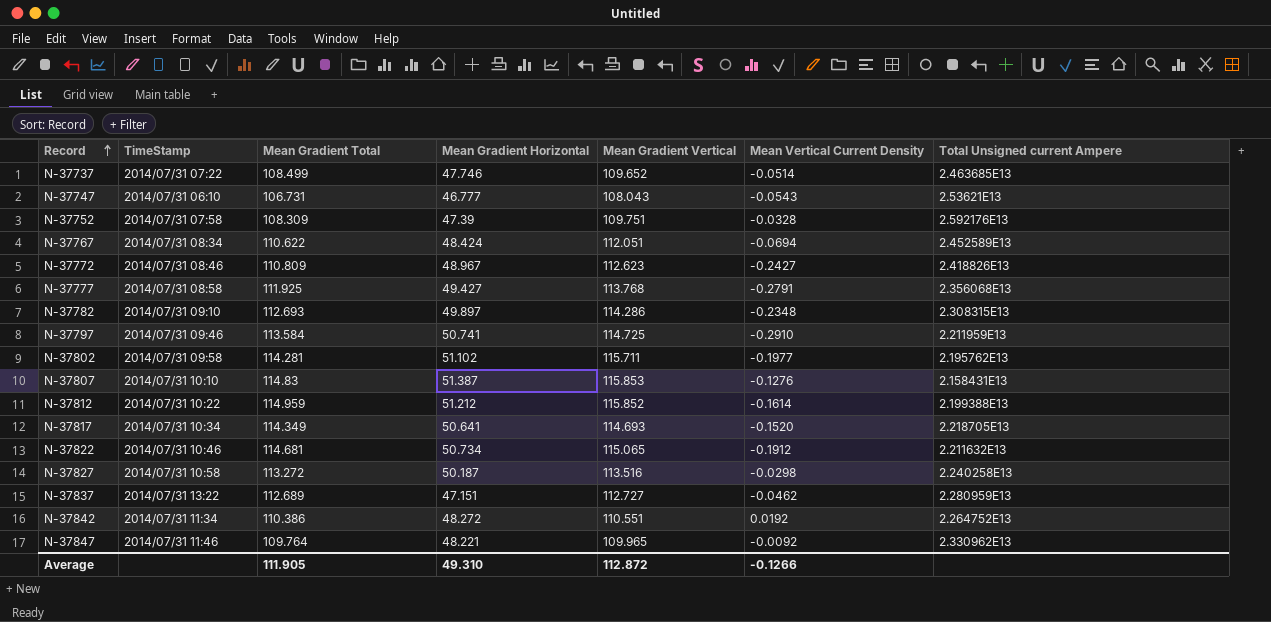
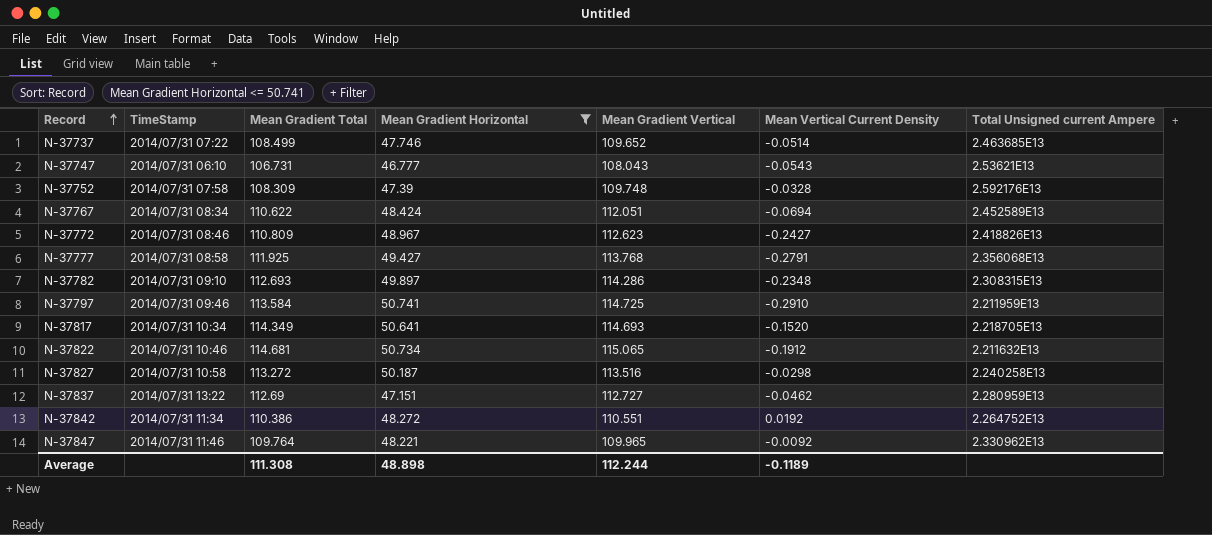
filter: none -> Mean Gradient Horizontal <= 50.741
N-37752 | Mean Gradient Vertical: 109.751 -> 109.748
N-37837 | Mean Gradient Total: 112.689 -> 112.69
Average | Mean Gradient Total: 111.905 -> 111.308
Average | Mean Gradient Horizontal: 49.310 -> 48.898
Average | Mean Gradient Vertical: 112.872 -> 112.244
Average | Mean Vertical Current Density: -0.1266 -> -0.1189

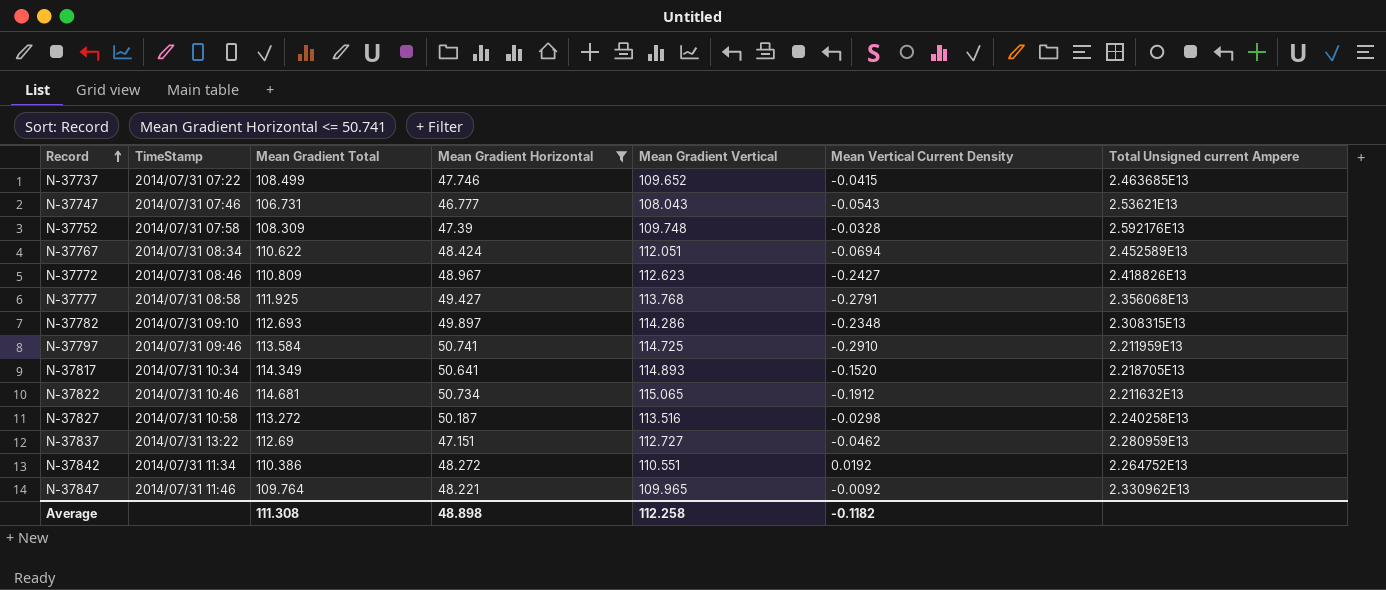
N-37737 | Mean Vertical Current Density: -0.0514 -> -0.0415
N-37747 | TimeStamp: 2014/07/31 06:10 -> 2014/07/31 07:46
N-37817 | Mean Gradient Vertical: 114.693 -> 114.893
Average | Mean Gradient Vertical: 112.244 -> 112.258
Average | Mean Vertical Current Density: -0.1189 -> -0.1182

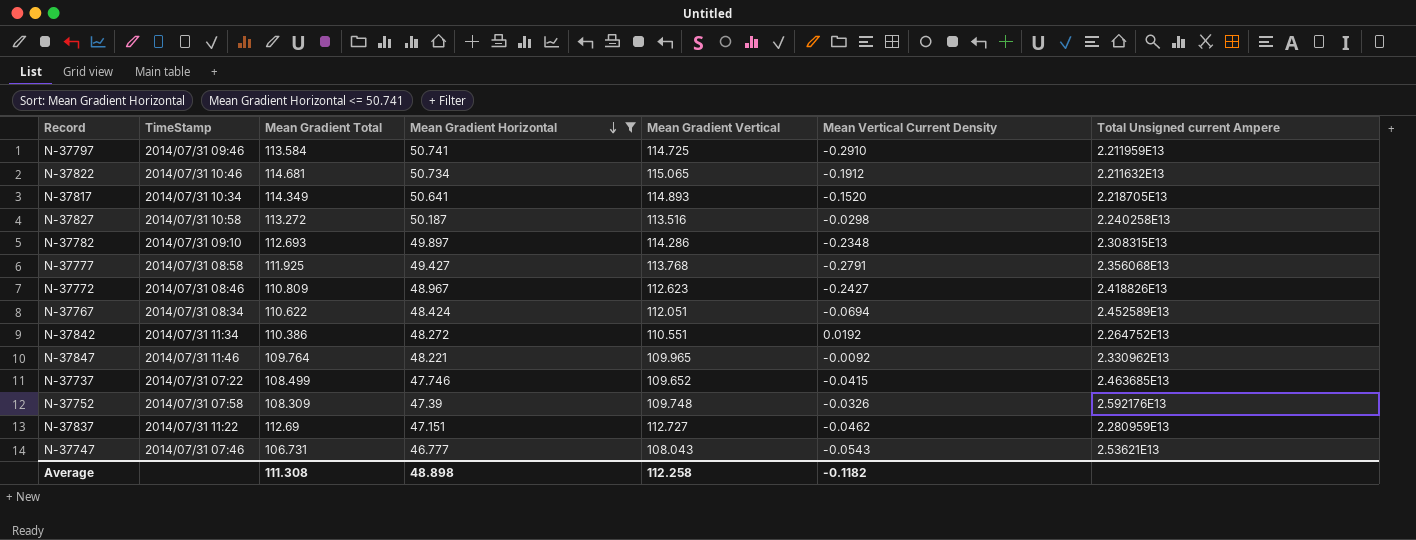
row order: Record ascending -> Mean Gradient Horizontal descending
N-37752 | Mean Vertical Current Density: -0.0328 -> -0.0326
N-37837 | TimeStamp: 2014/07/31 13:22 -> 2014/07/31 11:22

